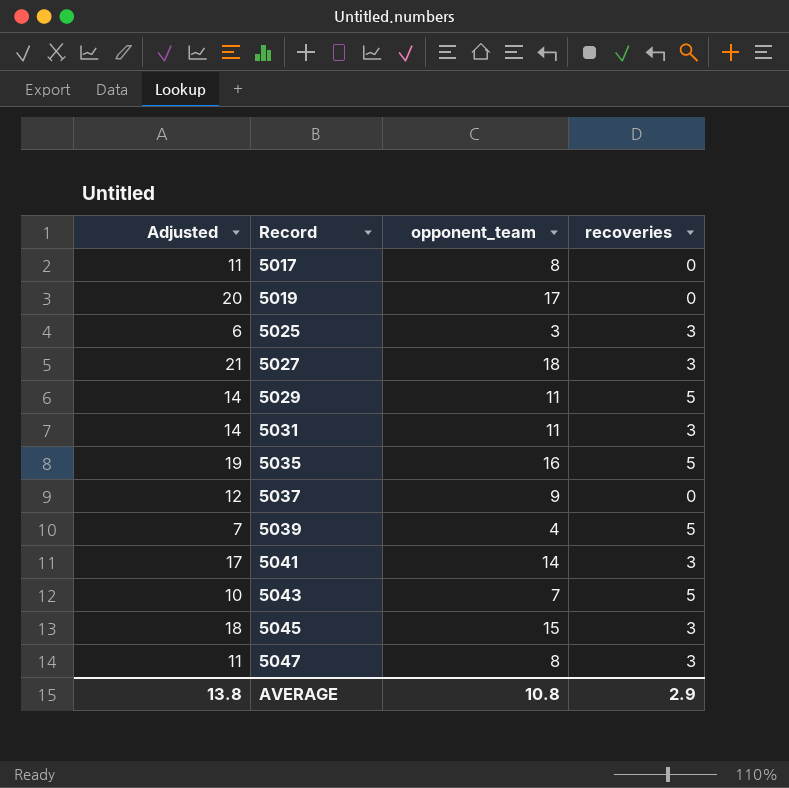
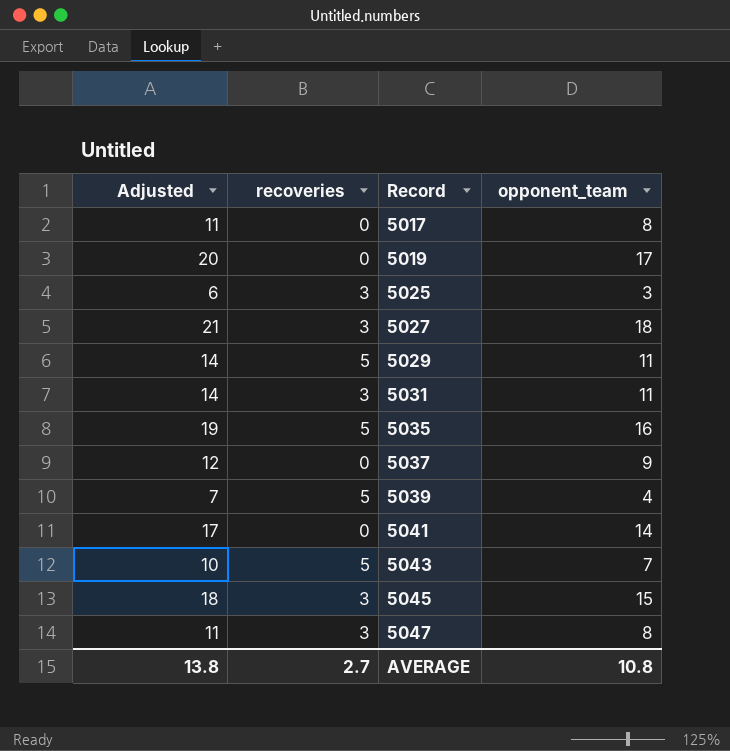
column recoveries | position: 4 -> 2
5041 | recoveries: 3 -> 0
AVERAGE | recoveries: 2.9 -> 2.7

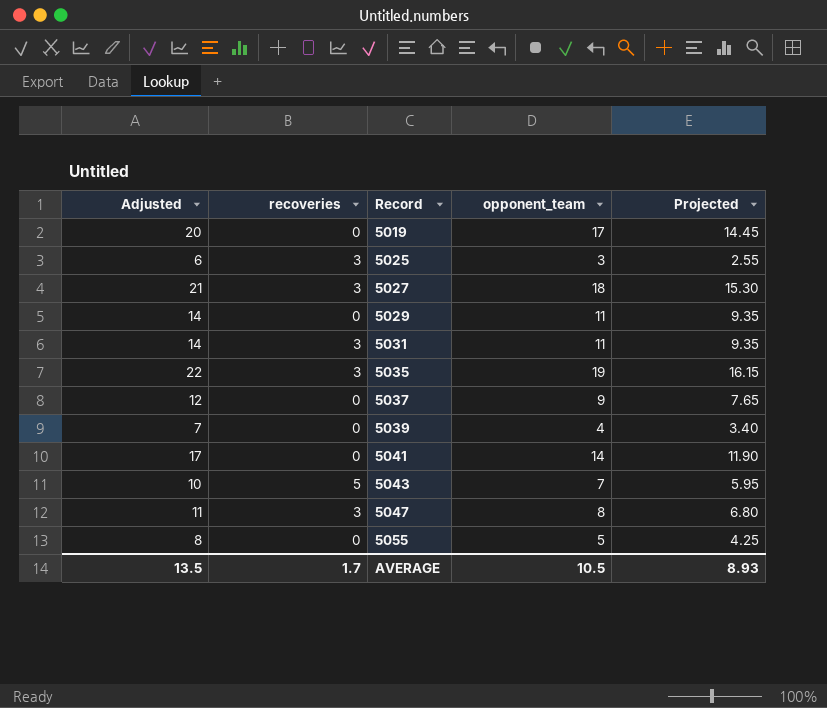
column Projected | formula: none -> [opponent_team] * 0.85
row 5017: 11 | 0 | 8 -> none
row 5045: 18 | 3 | 15 -> none
5029 | recoveries: 5 -> 0
5035 | Adjusted: 19 -> 22
5035 | recoveries: 5 -> 3
5035 | opponent_team: 16 -> 19
5039 | recoveries: 5 -> 0
row 5055: none -> 8 | 0 | 5 | 4.25
AVERAGE | Adjusted: 13.8 -> 13.5
AVERAGE | recoveries: 2.7 -> 1.7
AVERAGE | opponent_team: 10.8 -> 10.5

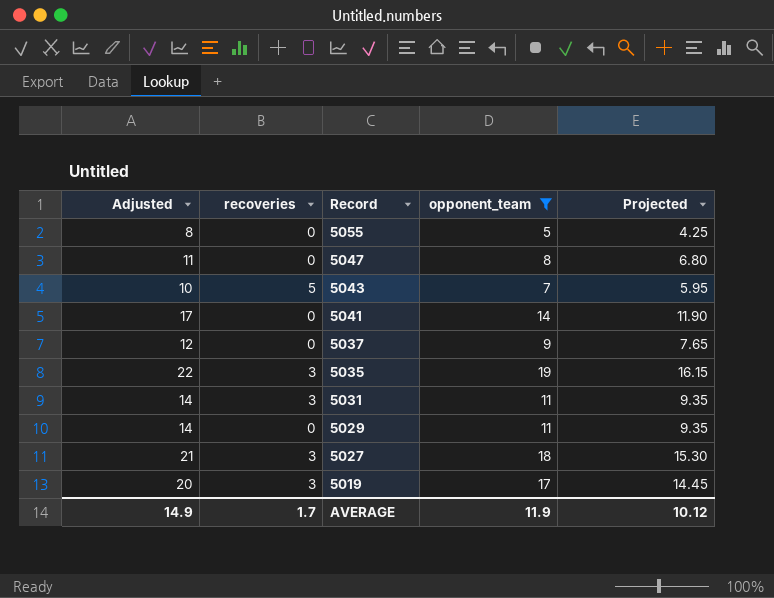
filter: none -> opponent_team >= 5
row order: Record ascending -> Record descending
5047 | recoveries: 3 -> 0
5019 | recoveries: 0 -> 3
AVERAGE | Adjusted: 13.5 -> 14.9
AVERAGE | opponent_team: 10.5 -> 11.9
AVERAGE | Projected: 8.93 -> 10.12

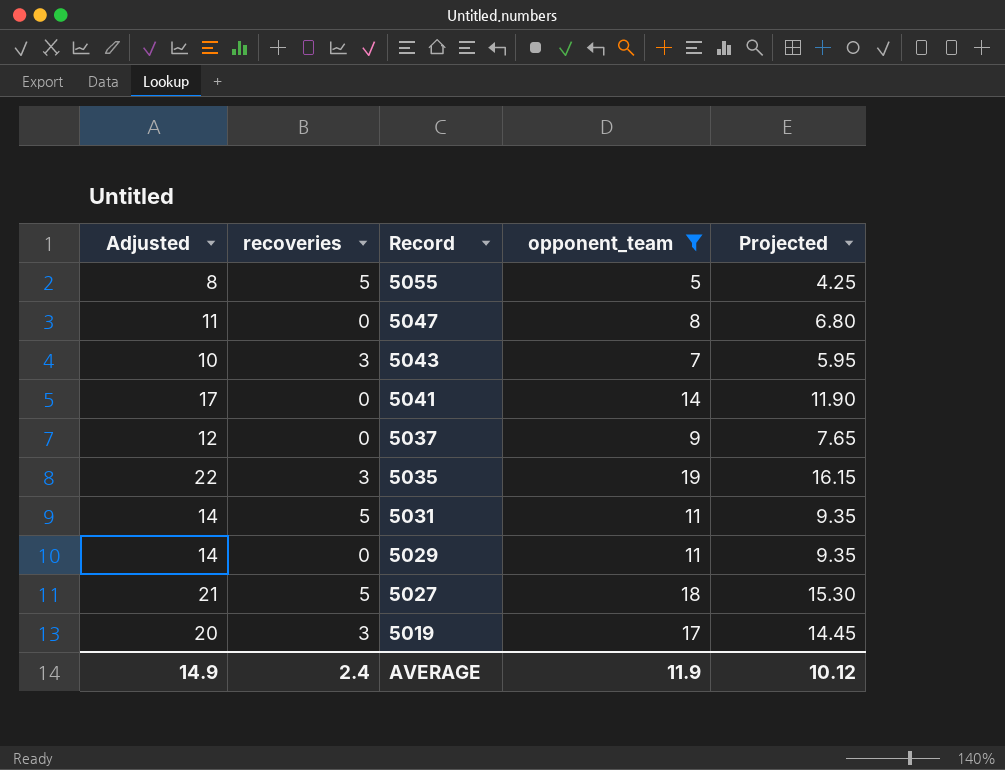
5055 | recoveries: 0 -> 5
5043 | recoveries: 5 -> 3
5031 | recoveries: 3 -> 5
5027 | recoveries: 3 -> 5
AVERAGE | recoveries: 1.7 -> 2.4

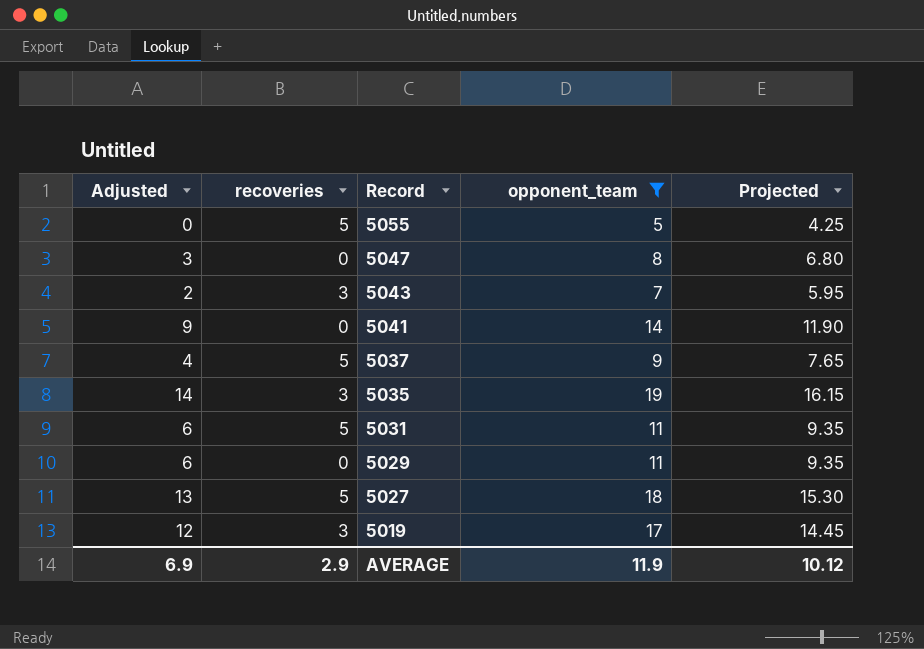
column Adjusted | formula: [opponent_team] + 3 -> [opponent_team] - 5
5037 | recoveries: 0 -> 5
AVERAGE | Adjusted: 14.9 -> 6.9
AVERAGE | recoveries: 2.4 -> 2.9

